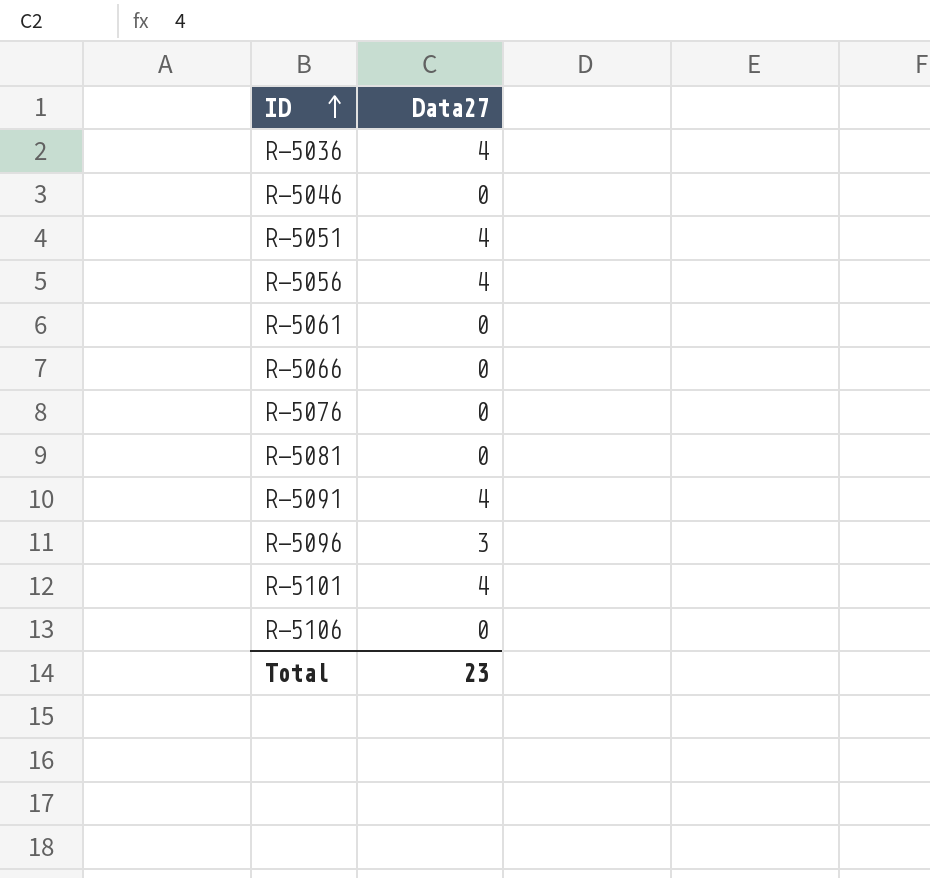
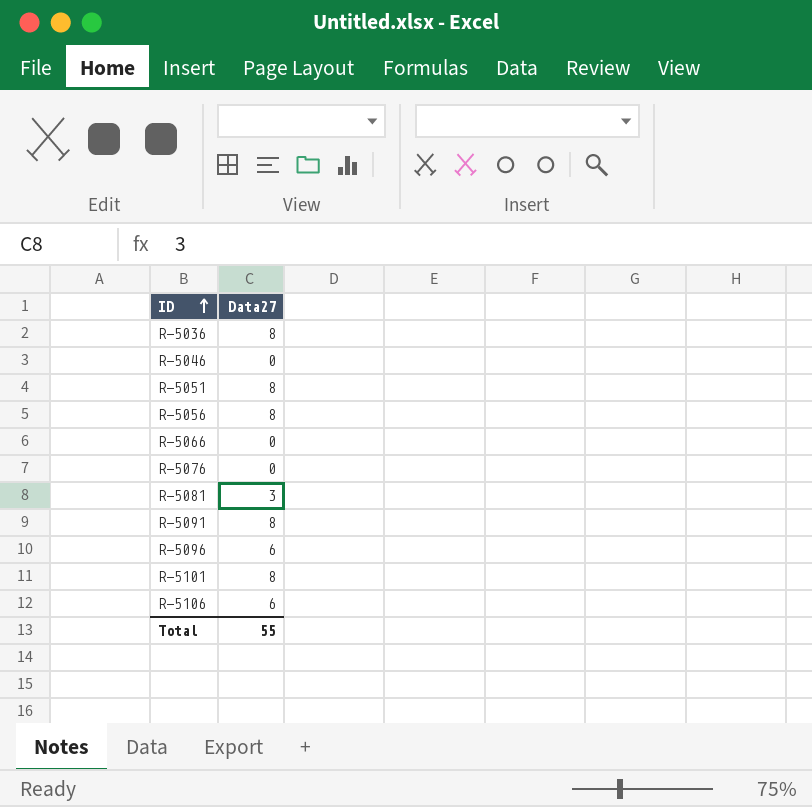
row R-5061: 0 -> none
R-5036 | Data27: 4 -> 8
R-5051 | Data27: 4 -> 8
R-5056 | Data27: 4 -> 8
R-5081 | Data27: 0 -> 3
R-5091 | Data27: 4 -> 8
R-5096 | Data27: 3 -> 6
R-5101 | Data27: 4 -> 8
R-5106 | Data27: 0 -> 6
Total | Data27: 23 -> 55

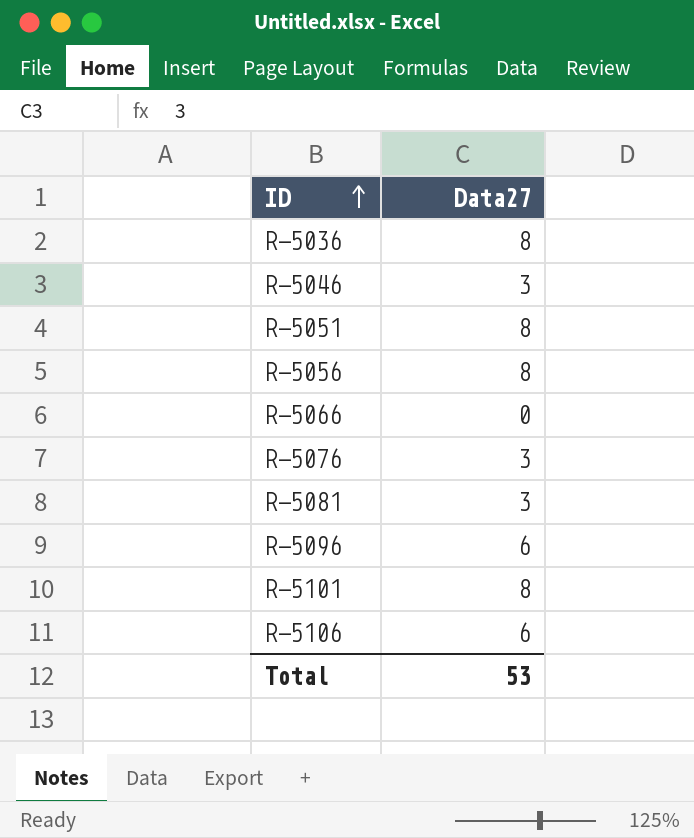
row R-5091: 8 -> none
R-5046 | Data27: 0 -> 3
R-5076 | Data27: 0 -> 3
Total | Data27: 55 -> 53

